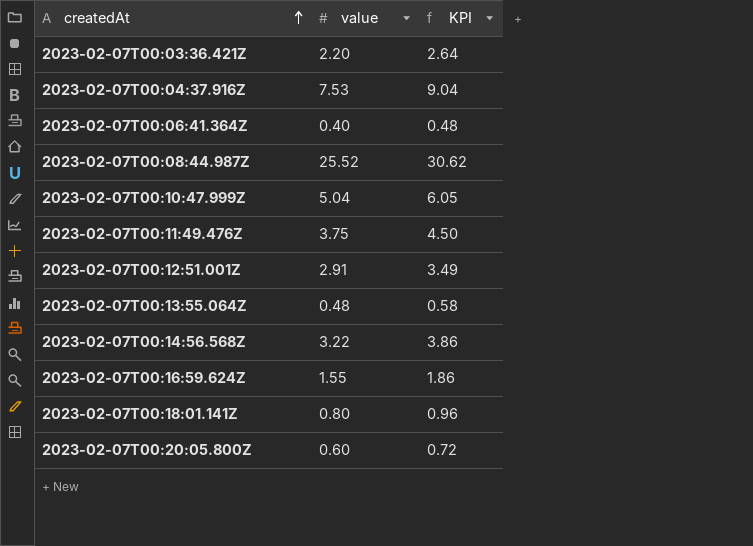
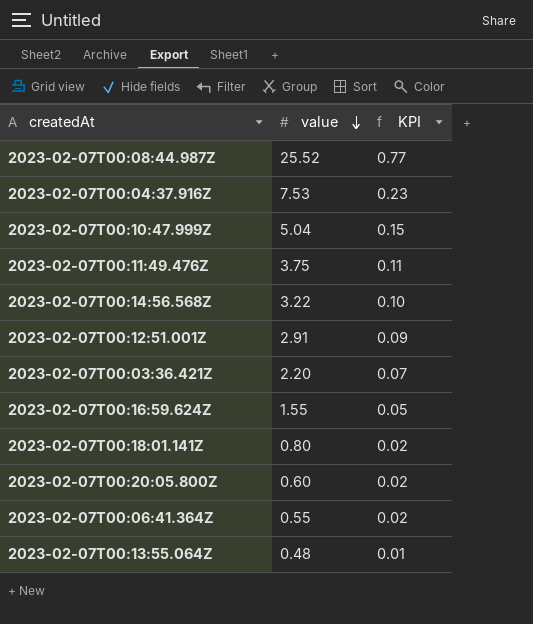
row order: createdAt ascending -> value descending
column KPI | formula: [value] * 1.2 -> [value] * 0.03
2023-02-07T00:06:41.364Z | value: 0.40 -> 0.55

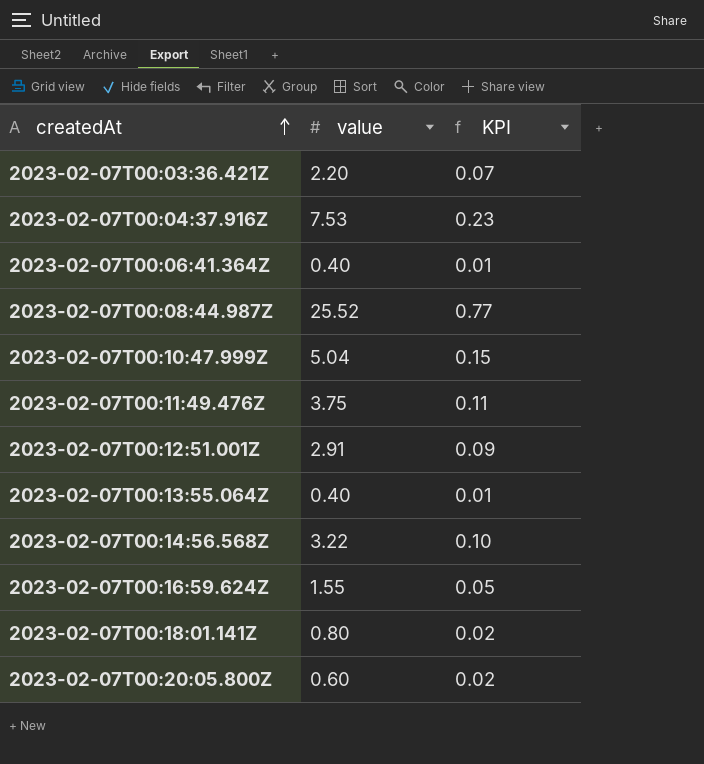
row order: value descending -> createdAt ascending
2023-02-07T00:06:41.364Z | value: 0.55 -> 0.40
2023-02-07T00:06:41.364Z | KPI: 0.02 -> 0.01
2023-02-07T00:13:55.064Z | value: 0.48 -> 0.40

